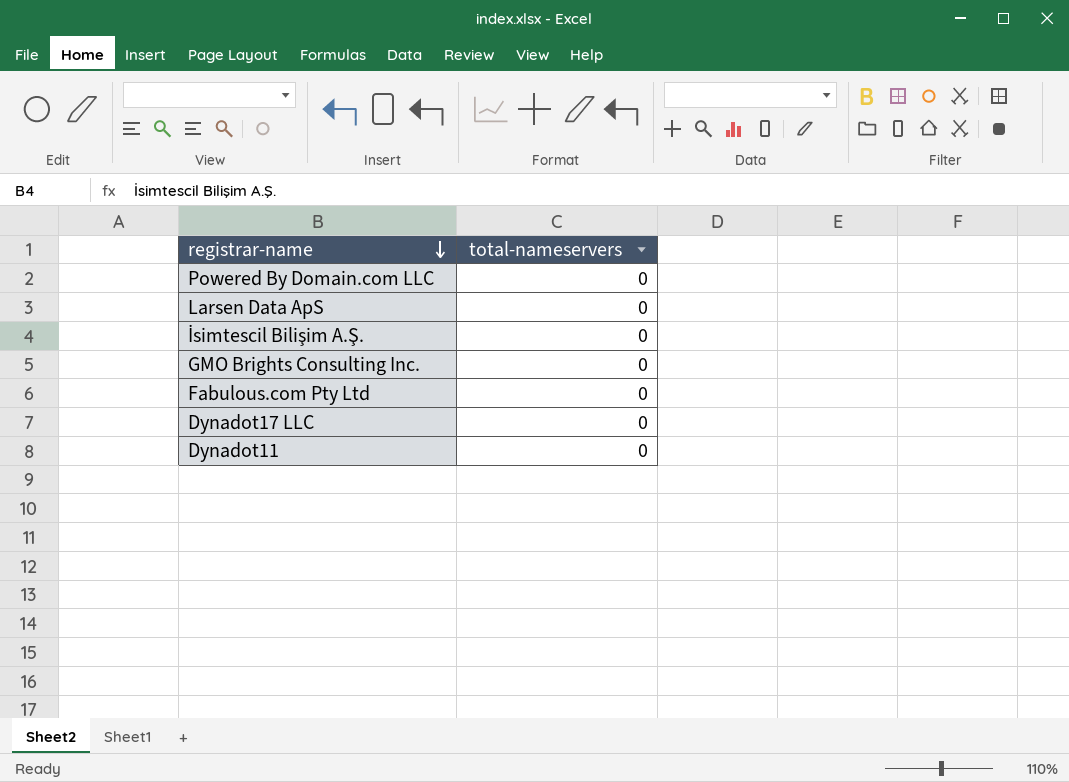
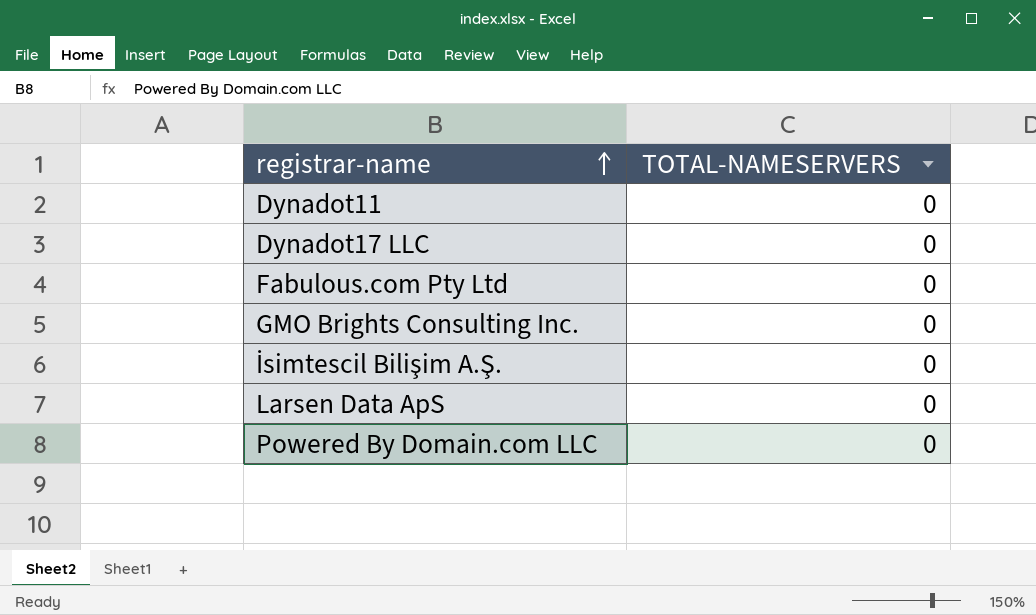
row order: registrar-name descending -> registrar-name ascending
column name: total-nameservers -> TOTAL-NAMESERVERS

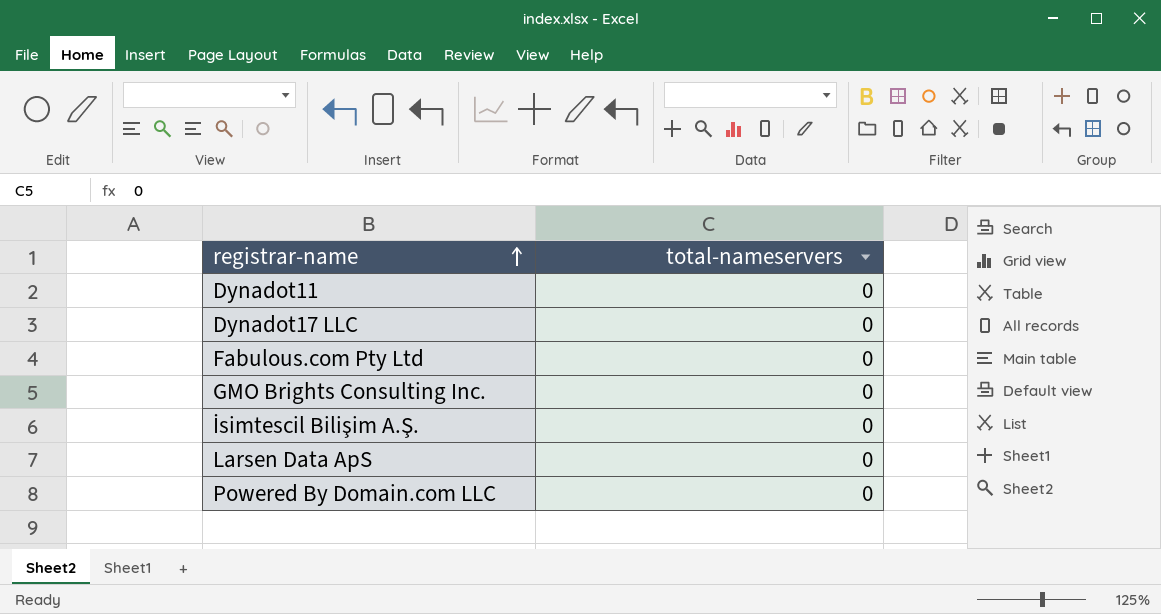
column name: TOTAL-NAMESERVERS -> total-nameservers

